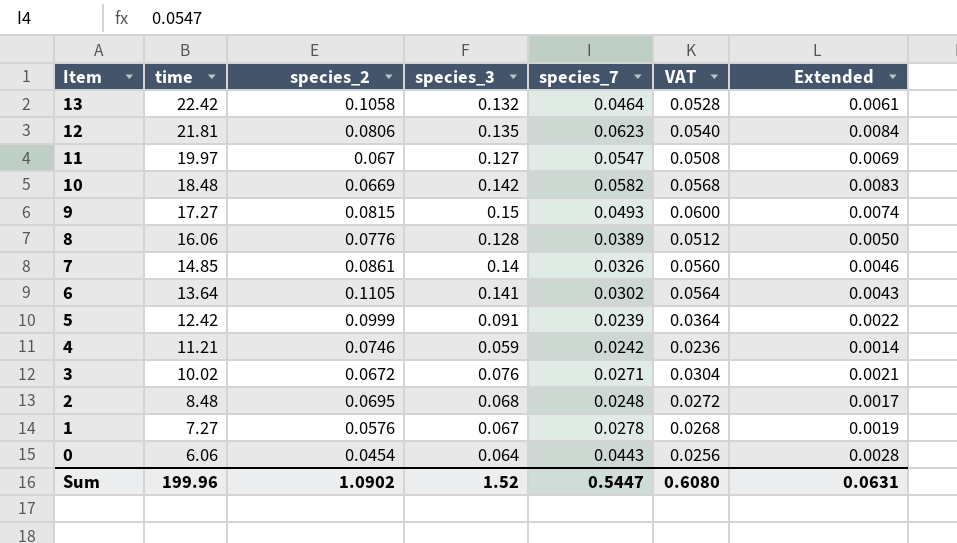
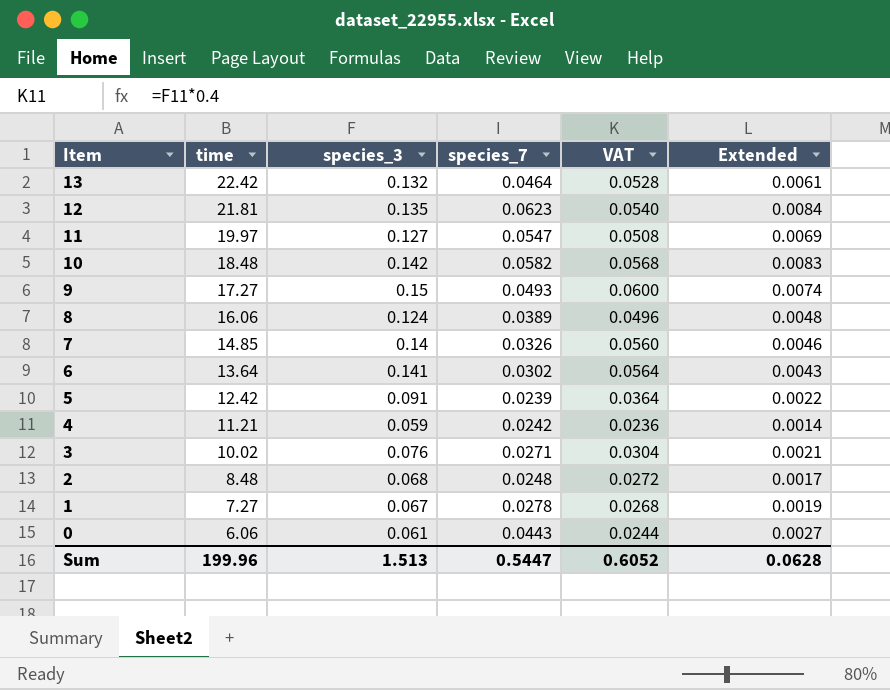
column species_2 | position: 3 -> none
8 | species_3: 0.128 -> 0.124
8 | VAT: 0.0512 -> 0.0496
8 | Extended: 0.0050 -> 0.0048
0 | species_3: 0.064 -> 0.061
0 | VAT: 0.0256 -> 0.0244
0 | Extended: 0.0028 -> 0.0027
Sum | species_3: 1.52 -> 1.513
Sum | VAT: 0.6080 -> 0.6052
Sum | Extended: 0.0631 -> 0.0628

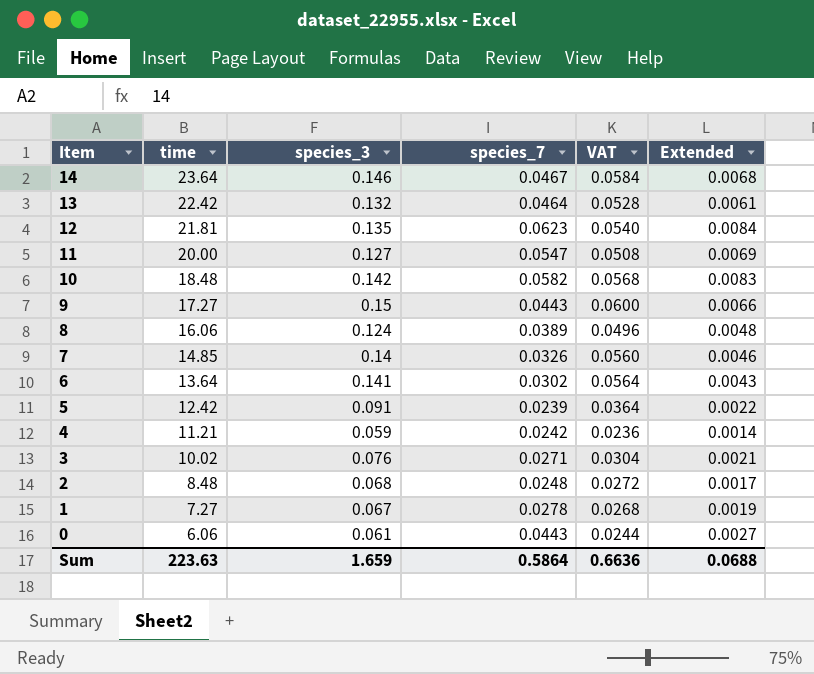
row 14: none -> 23.64 | 0.146 | 0.0467 | 0.0584 | 0.0068
11 | time: 19.97 -> 20.00
9 | species_7: 0.0493 -> 0.0443
9 | Extended: 0.0074 -> 0.0066
Sum | time: 199.96 -> 223.63
Sum | species_3: 1.513 -> 1.659
Sum | species_7: 0.5447 -> 0.5864
Sum | VAT: 0.6052 -> 0.6636
Sum | Extended: 0.0628 -> 0.0688

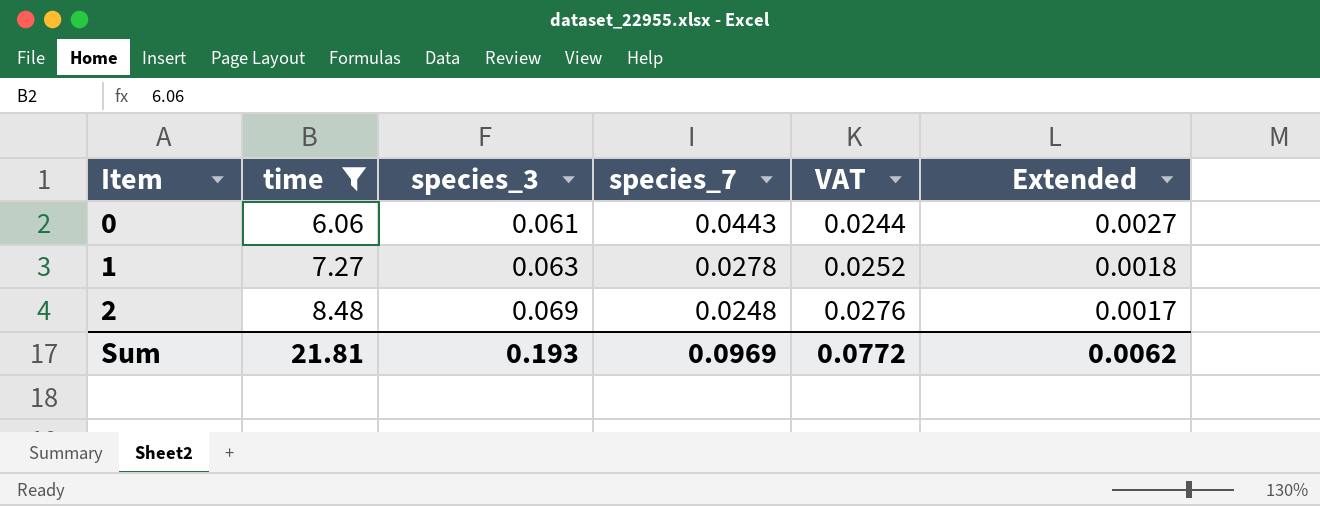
filter: none -> time <= 8.48
row order: Item descending -> Item ascending
1 | species_3: 0.067 -> 0.063
1 | VAT: 0.0268 -> 0.0252
1 | Extended: 0.0019 -> 0.0018
2 | species_3: 0.068 -> 0.069
2 | VAT: 0.0272 -> 0.0276
Sum | time: 223.63 -> 21.81
Sum | species_3: 1.659 -> 0.193
Sum | species_7: 0.5864 -> 0.0969
Sum | VAT: 0.6636 -> 0.0772
Sum | Extended: 0.0688 -> 0.0062

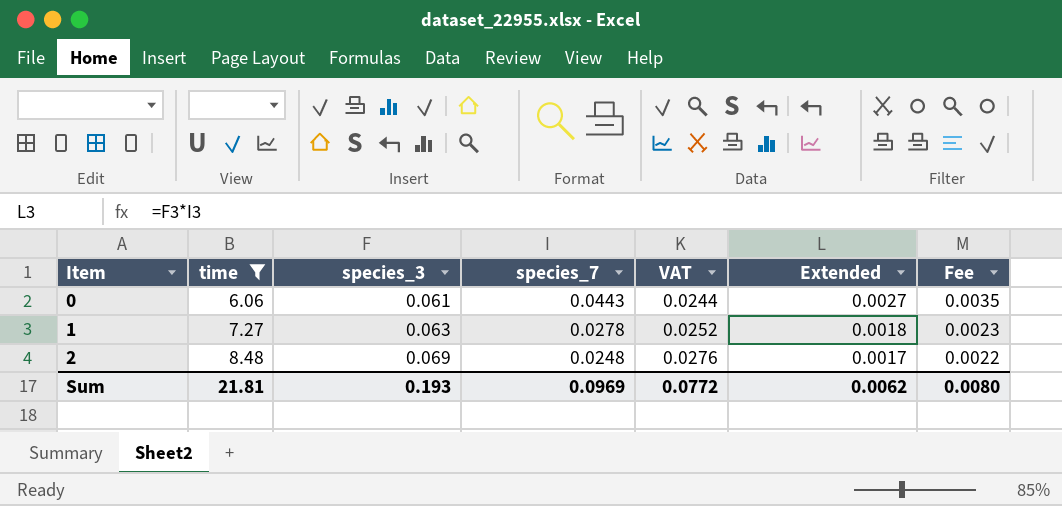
column Fee | formula: none -> [Extended] * 1.3

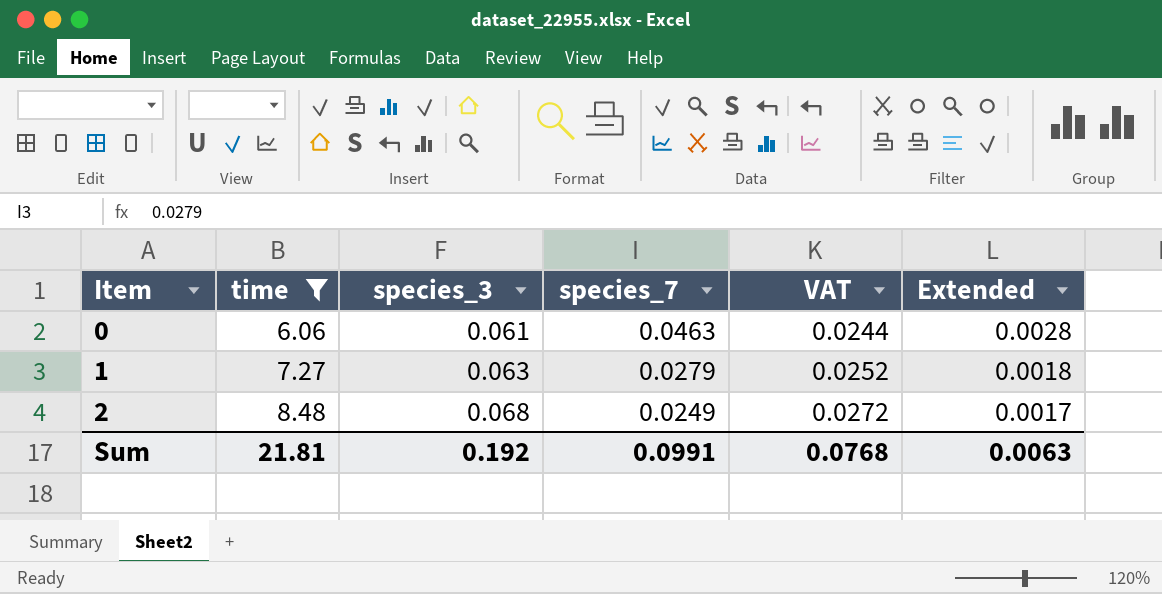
column Fee | formula: [Extended] * 1.3 -> none
0 | species_7: 0.0443 -> 0.0463
0 | Extended: 0.0027 -> 0.0028
1 | species_7: 0.0278 -> 0.0279
2 | species_3: 0.069 -> 0.068
2 | species_7: 0.0248 -> 0.0249
2 | VAT: 0.0276 -> 0.0272
Sum | species_3: 0.193 -> 0.192
Sum | species_7: 0.0969 -> 0.0991
Sum | VAT: 0.0772 -> 0.0768
Sum | Extended: 0.0062 -> 0.0063

